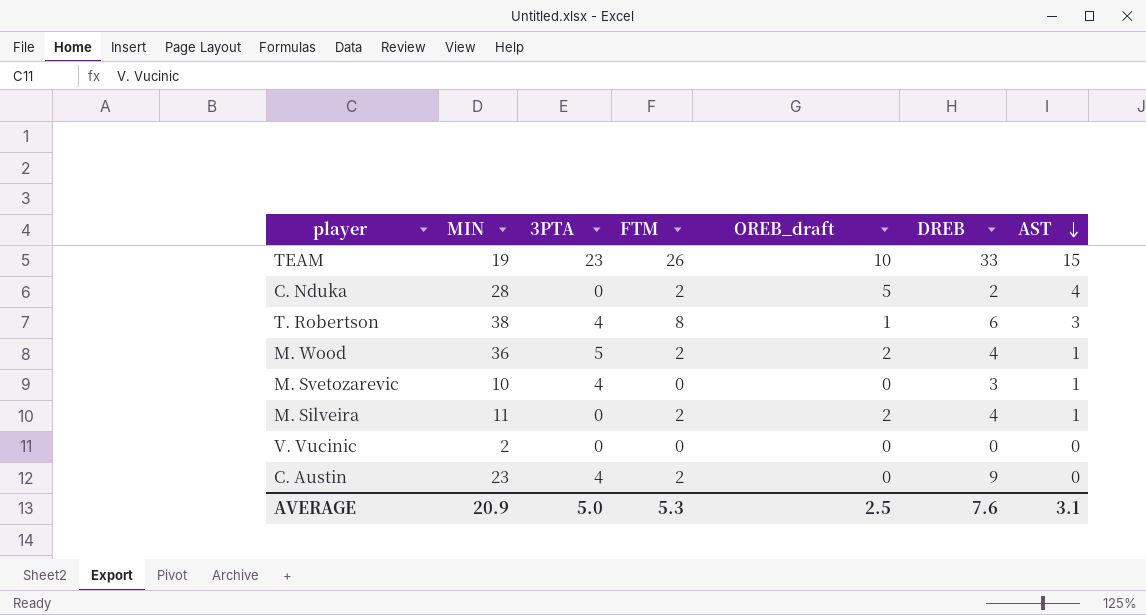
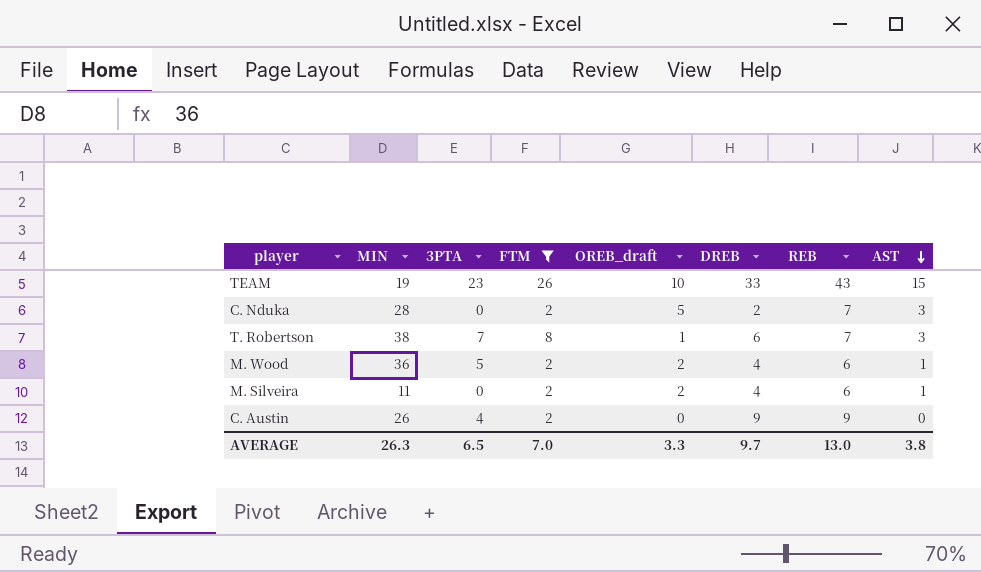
filter: none -> FTM != 0
column REB | formula: none -> [OREB_draft] + [DREB]
C. Nduka | AST: 4 -> 3
T. Robertson | 3PTA: 4 -> 7
C. Austin | MIN: 23 -> 26
AVERAGE | MIN: 20.9 -> 26.3
AVERAGE | 3PTA: 5.0 -> 6.5
AVERAGE | FTM: 5.3 -> 7.0
AVERAGE | OREB_draft: 2.5 -> 3.3
AVERAGE | DREB: 7.6 -> 9.7
AVERAGE | AST: 3.1 -> 3.8

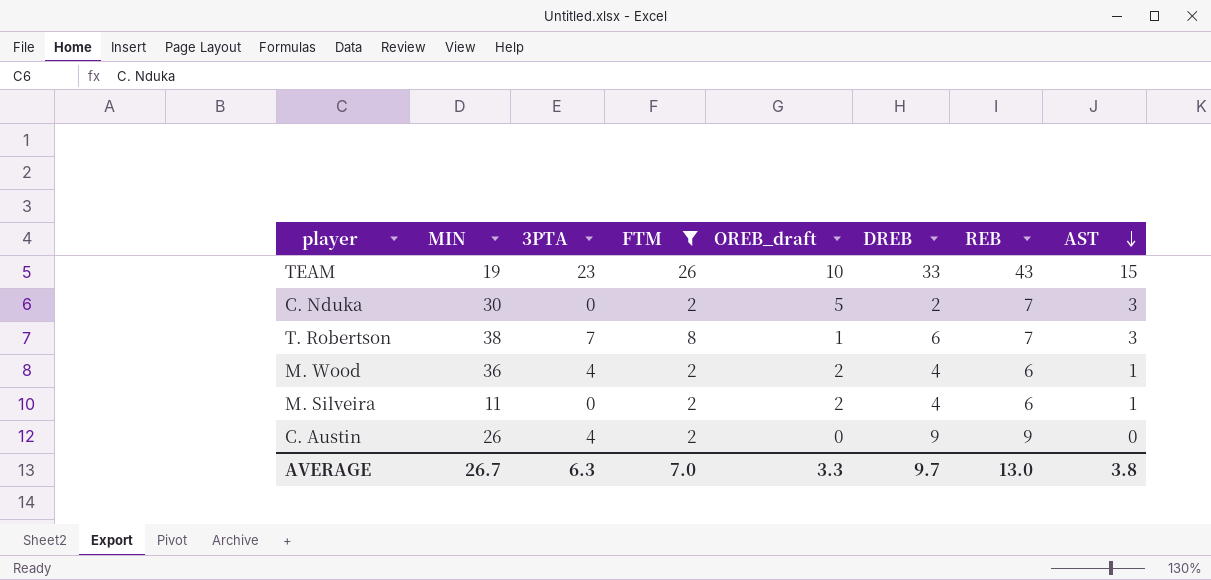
C. Nduka | MIN: 28 -> 30
M. Wood | 3PTA: 5 -> 4
AVERAGE | MIN: 26.3 -> 26.7
AVERAGE | 3PTA: 6.5 -> 6.3

